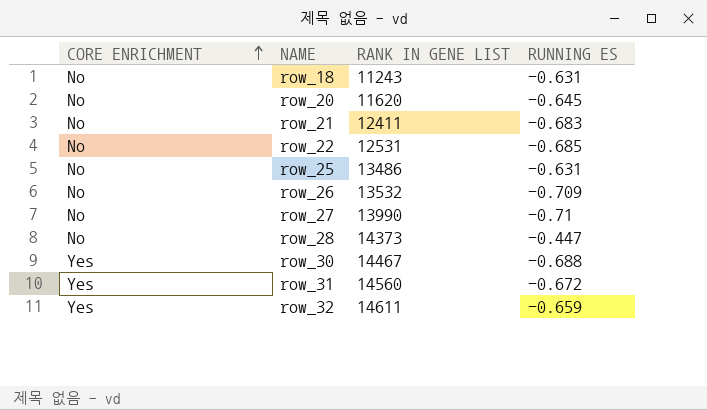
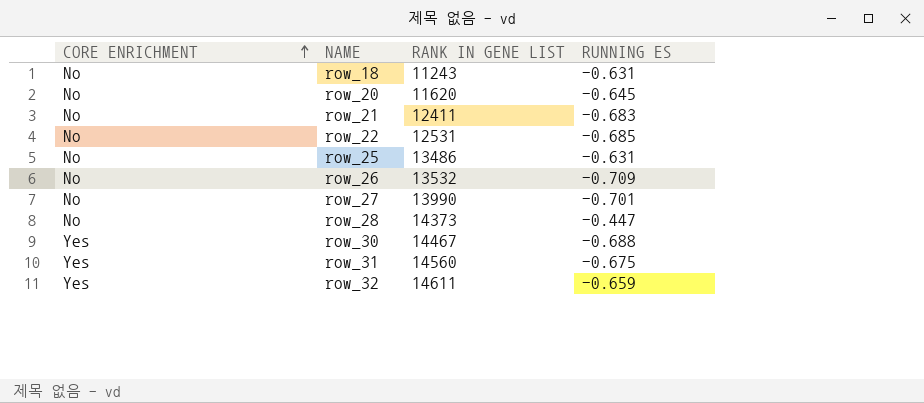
row_27 | RUNNING ES: -0.71 -> -0.701
row_31 | RUNNING ES: -0.672 -> -0.675

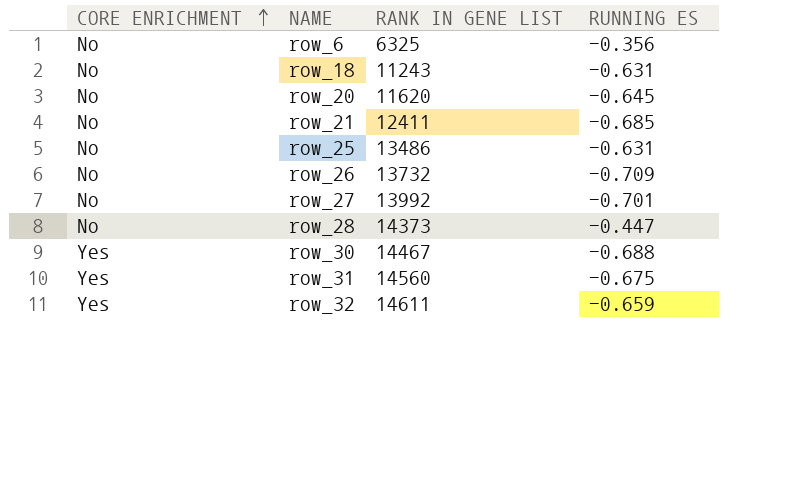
row row_22: No | 12531 | -0.685 -> none
row row_6: none -> No | 6325 | -0.356
row_21 | RUNNING ES: -0.683 -> -0.685
row_26 | RANK IN GENE LIST: 13532 -> 13732
row_27 | RANK IN GENE LIST: 13990 -> 13992

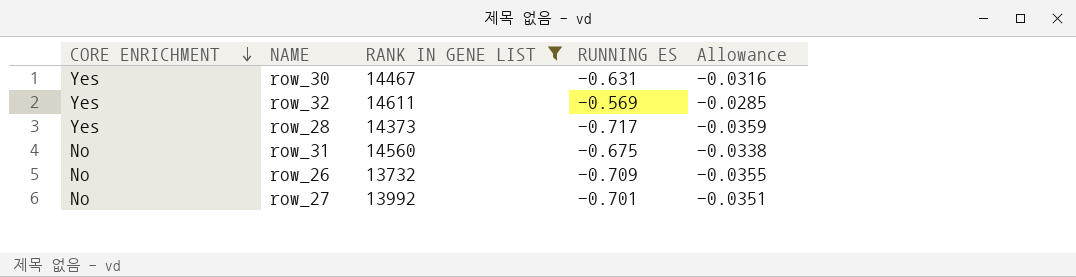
filter: none -> RANK IN GENE LIST >= 13732
row order: CORE ENRICHMENT ascending -> CORE ENRICHMENT descending
column Allowance | formula: none -> [RUNNING ES] * 0.05
row_30 | RUNNING ES: -0.688 -> -0.631
row_32 | RUNNING ES: -0.659 -> -0.569
row_28 | CORE ENRICHMENT: No -> Yes
row_28 | RUNNING ES: -0.447 -> -0.717
row_31 | CORE ENRICHMENT: Yes -> No

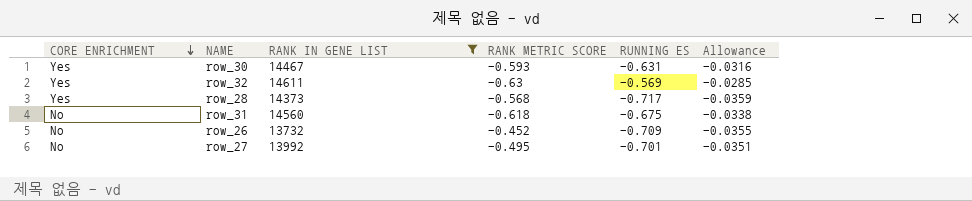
column RANK METRIC SCORE | position: none -> 4

